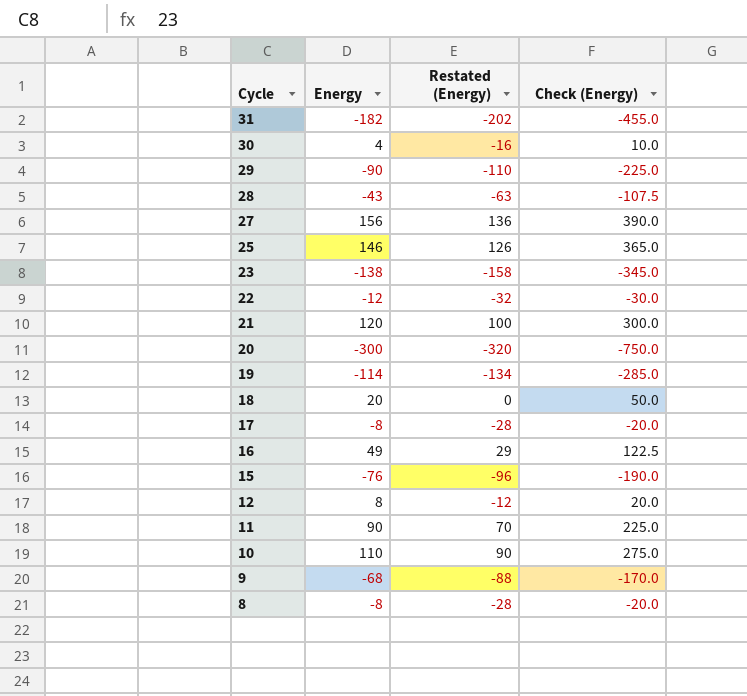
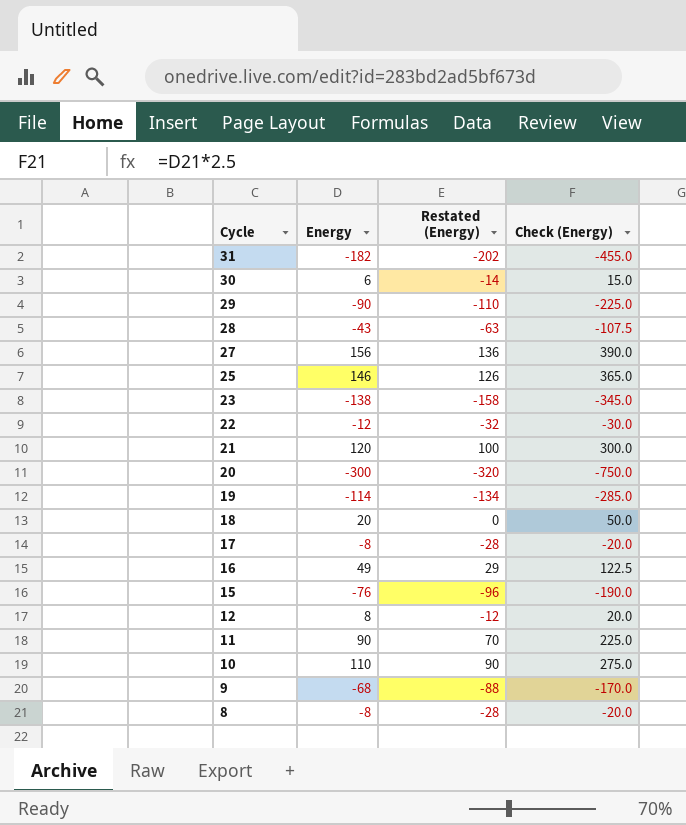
30 | Energy: 4 -> 6
30 | Restated (Energy): -16 -> -14
30 | Check (Energy): 10.0 -> 15.0

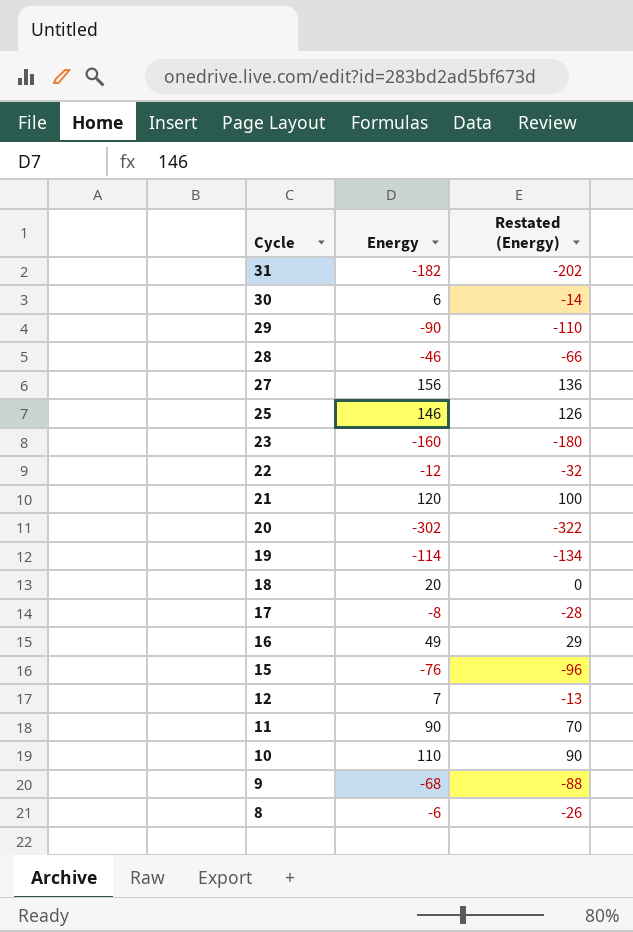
column Check (Energy) | formula: [Energy] * 2.5 -> none
28 | Energy: -43 -> -46
28 | Restated (Energy): -63 -> -66
23 | Energy: -138 -> -160
23 | Restated (Energy): -158 -> -180
20 | Energy: -300 -> -302
20 | Restated (Energy): -320 -> -322
12 | Energy: 8 -> 7
12 | Restated (Energy): -12 -> -13
8 | Energy: -8 -> -6
8 | Restated (Energy): -28 -> -26

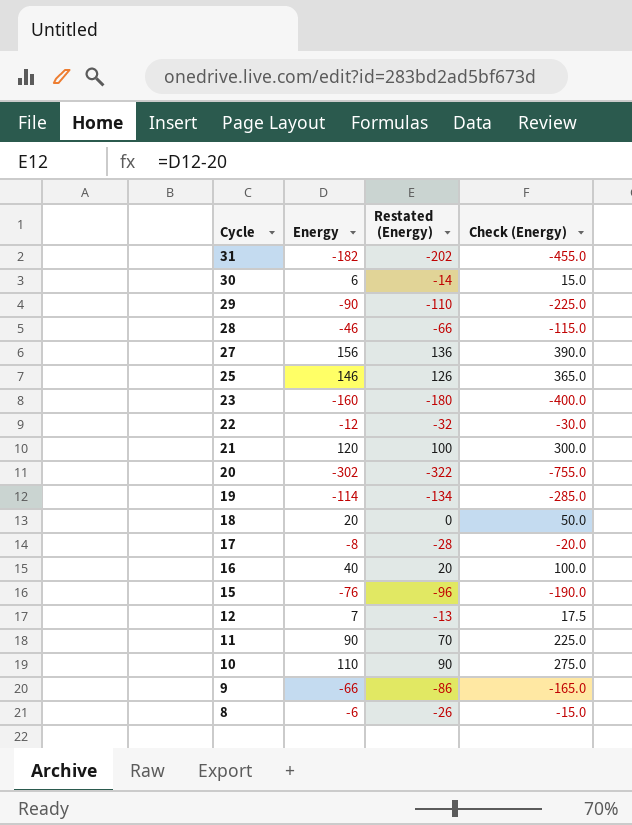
column Check (Energy) | formula: none -> [Energy] * 2.5
16 | Energy: 49 -> 40
16 | Restated (Energy): 29 -> 20
9 | Energy: -68 -> -66
9 | Restated (Energy): -88 -> -86

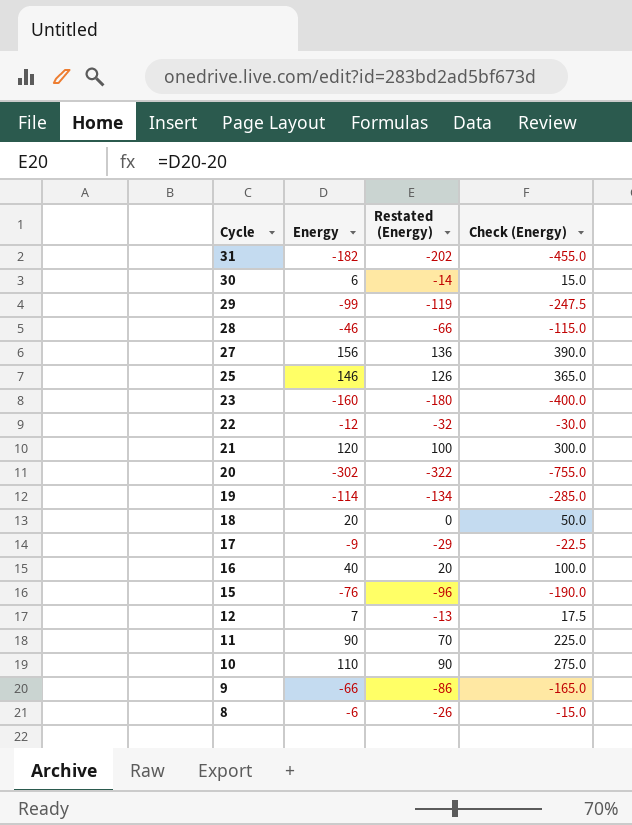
29 | Energy: -90 -> -99
29 | Restated (Energy): -110 -> -119
29 | Check (Energy): -225.0 -> -247.5
17 | Energy: -8 -> -9
17 | Restated (Energy): -28 -> -29
17 | Check (Energy): -20.0 -> -22.5

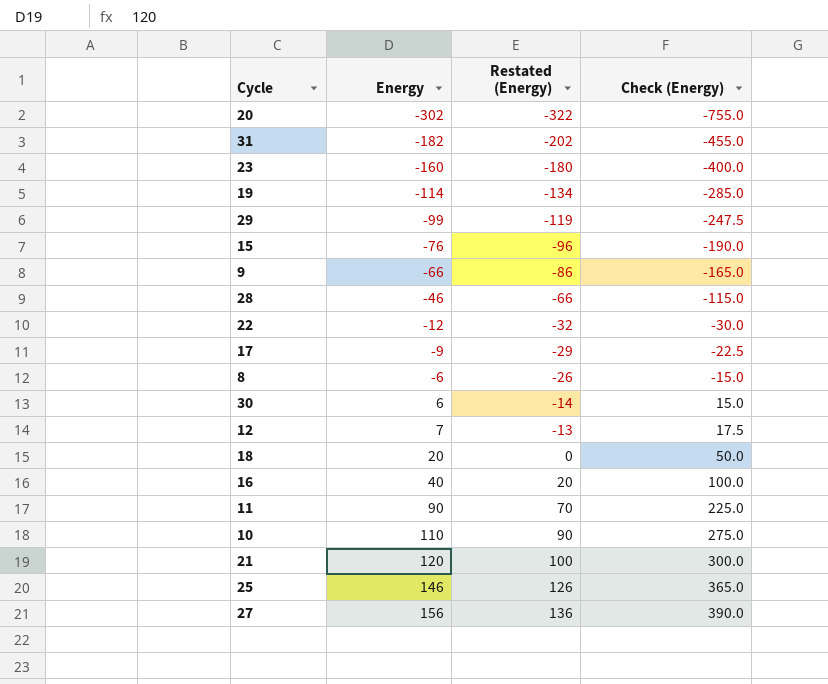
row order: Cycle descending -> Energy ascending

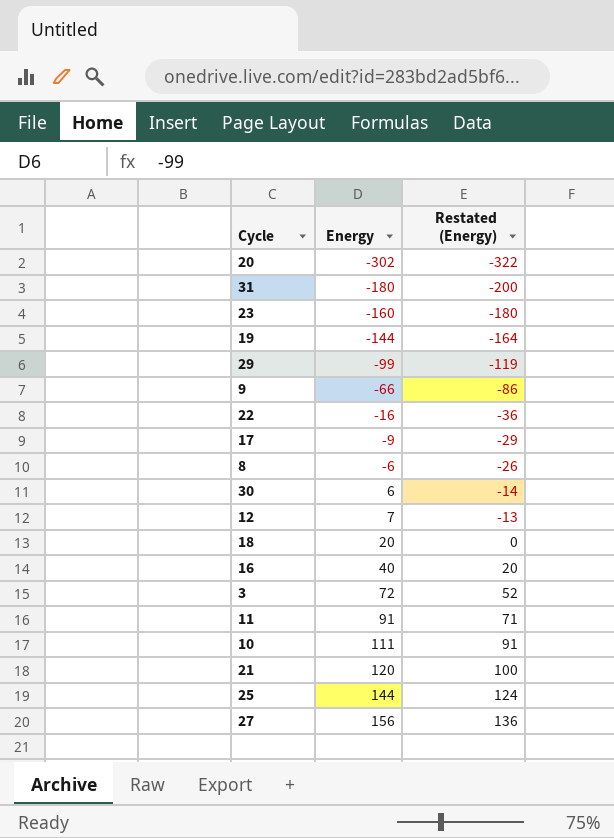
column Check (Energy) | formula: [Energy] * 2.5 -> none
row 15: -76 | -96 | -190.0 -> none
row 28: -46 | -66 | -115.0 -> none
31 | Energy: -182 -> -180
31 | Restated (Energy): -202 -> -200
19 | Energy: -114 -> -144
19 | Restated (Energy): -134 -> -164
22 | Energy: -12 -> -16
22 | Restated (Energy): -32 -> -36
row 3: none -> 72 | 52
11 | Energy: 90 -> 91
11 | Restated (Energy): 70 -> 71
10 | Energy: 110 -> 111
10 | Restated (Energy): 90 -> 91
25 | Energy: 146 -> 144
25 | Restated (Energy): 126 -> 124

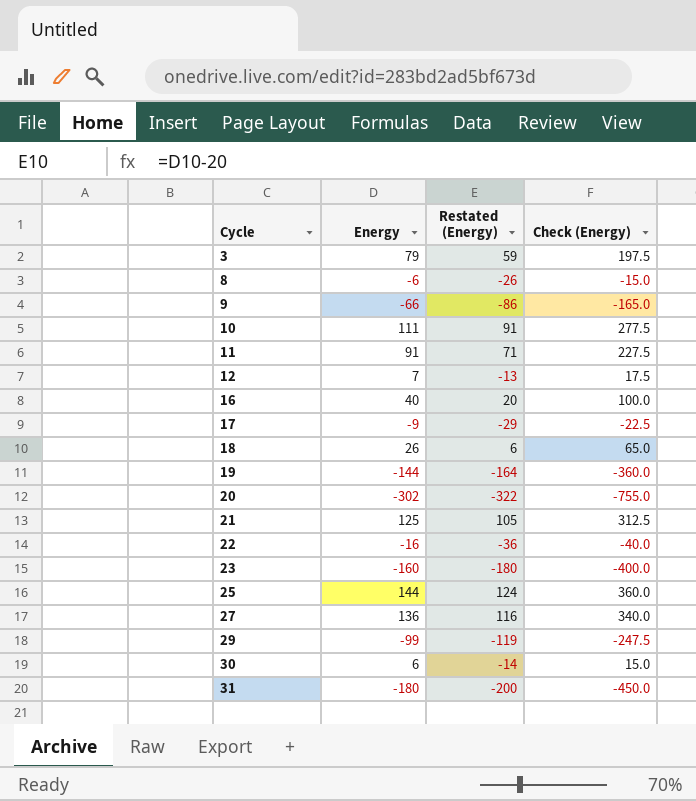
row order: Energy ascending -> Cycle ascending
column Check (Energy) | formula: none -> [Energy] * 2.5
3 | Energy: 72 -> 79
3 | Restated (Energy): 52 -> 59
18 | Energy: 20 -> 26
18 | Restated (Energy): 0 -> 6
21 | Energy: 120 -> 125
21 | Restated (Energy): 100 -> 105
27 | Energy: 156 -> 136
27 | Restated (Energy): 136 -> 116

